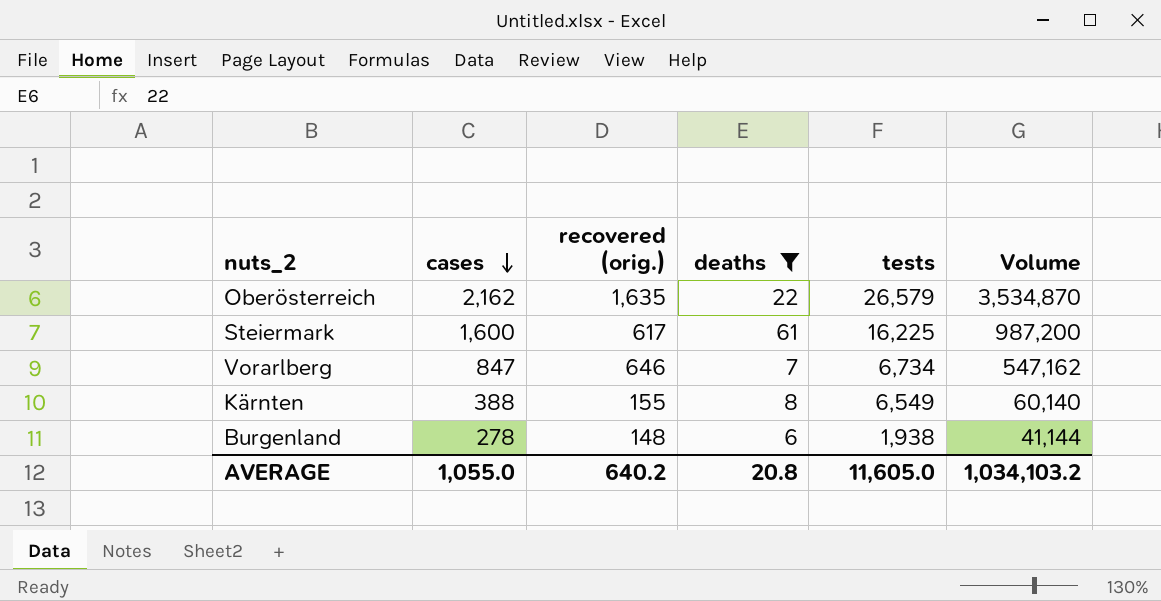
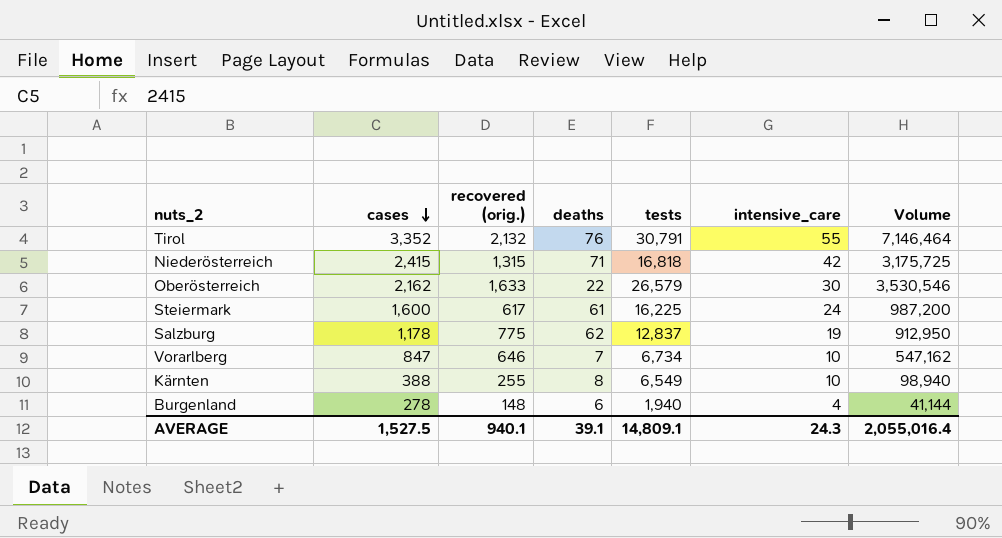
filter: deaths <= 61 -> none
column intensive_care | position: none -> 6
Oberösterreich | recovered (orig.): 1,635 -> 1,633
Oberösterreich | Volume: 3,534,870 -> 3,530,546
Kärnten | recovered (orig.): 155 -> 255
Kärnten | Volume: 60,140 -> 98,940
Burgenland | tests: 1,938 -> 1,940
AVERAGE | cases: 1,055.0 -> 1,527.5
AVERAGE | recovered (orig.): 640.2 -> 940.1
AVERAGE | deaths: 20.8 -> 39.1
AVERAGE | tests: 11,605.0 -> 14,809.1
AVERAGE | Volume: 1,034,103.2 -> 2,055,016.4

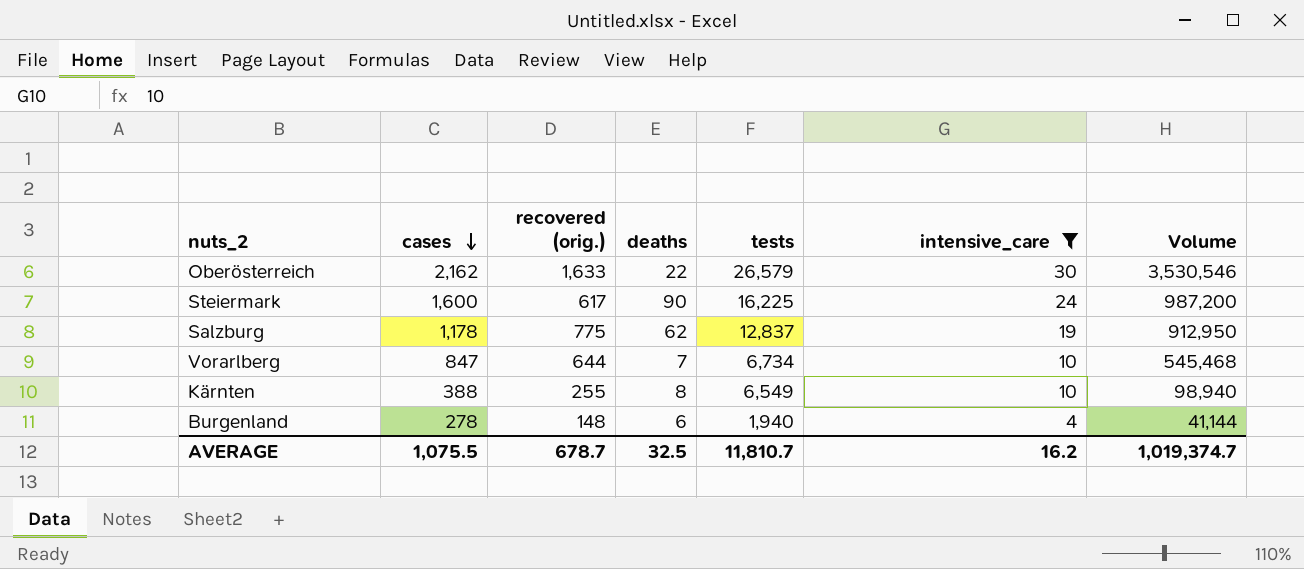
filter: none -> intensive_care <= 30
Steiermark | deaths: 61 -> 90
Vorarlberg | recovered (orig.): 646 -> 644
Vorarlberg | Volume: 547,162 -> 545,468
AVERAGE | cases: 1,527.5 -> 1,075.5
AVERAGE | recovered (orig.): 940.1 -> 678.7
AVERAGE | deaths: 39.1 -> 32.5
AVERAGE | tests: 14,809.1 -> 11,810.7
AVERAGE | intensive_care: 24.3 -> 16.2
AVERAGE | Volume: 2,055,016.4 -> 1,019,374.7

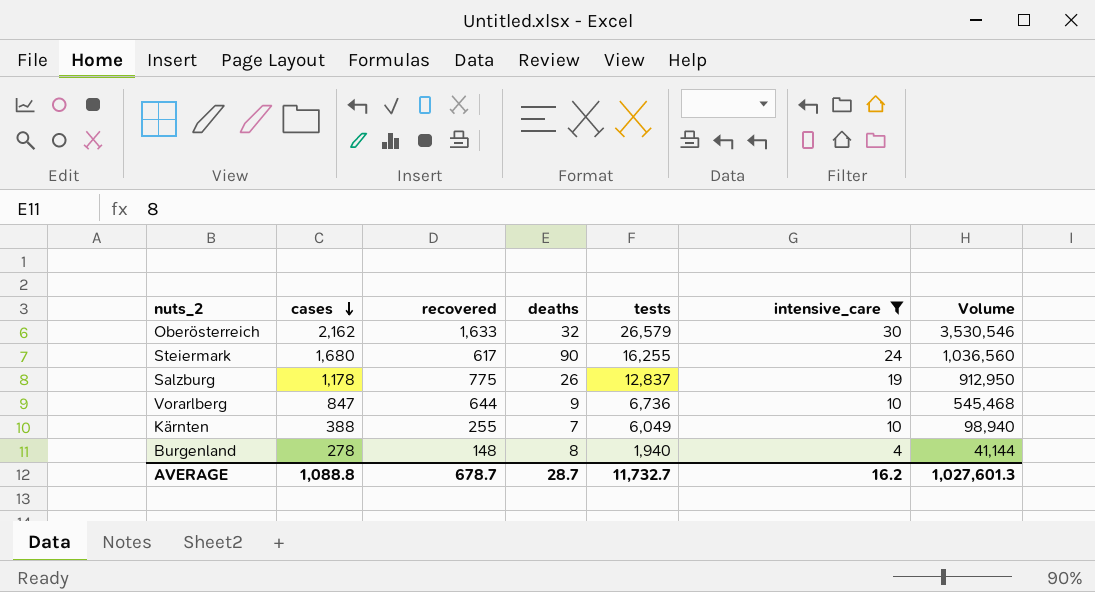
column name: recovered (orig.) -> recovered
Oberösterreich | deaths: 22 -> 32
Steiermark | cases: 1,600 -> 1,680
Steiermark | tests: 16,225 -> 16,255
Steiermark | Volume: 987,200 -> 1,036,560
Salzburg | deaths: 62 -> 26
Vorarlberg | deaths: 7 -> 9
Vorarlberg | tests: 6,734 -> 6,736
Kärnten | deaths: 8 -> 7
Kärnten | tests: 6,549 -> 6,049
Burgenland | deaths: 6 -> 8
AVERAGE | cases: 1,075.5 -> 1,088.8
AVERAGE | deaths: 32.5 -> 28.7
AVERAGE | tests: 11,810.7 -> 11,732.7
AVERAGE | Volume: 1,019,374.7 -> 1,027,601.3

